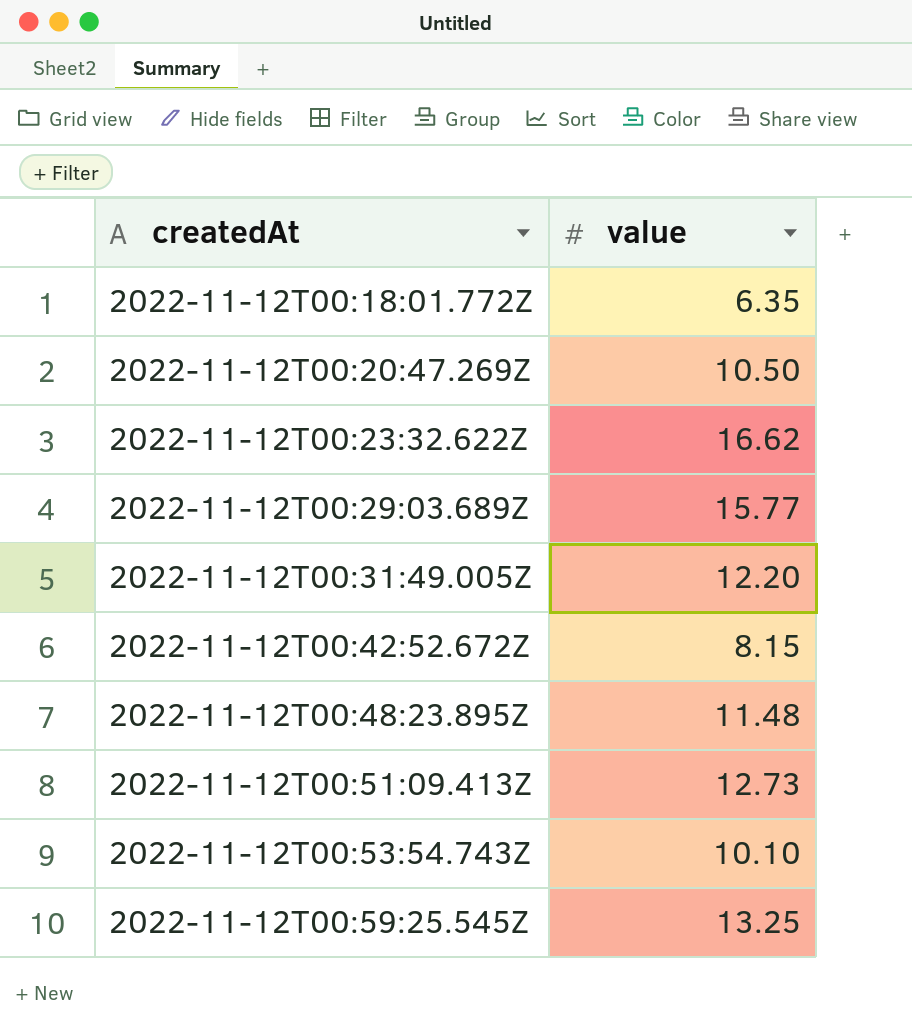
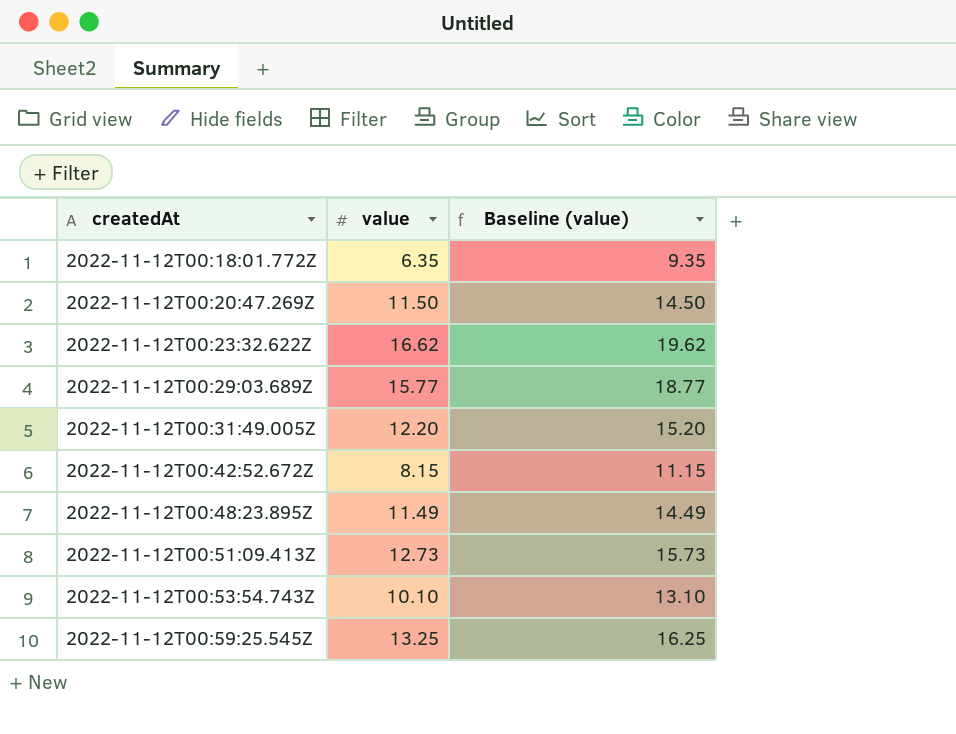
column Baseline (value) | formula: none -> [value] + 3
2022-11-12T00:20:47.269Z | value: 10.50 -> 11.50
2022-11-12T00:48:23.895Z | value: 11.48 -> 11.49

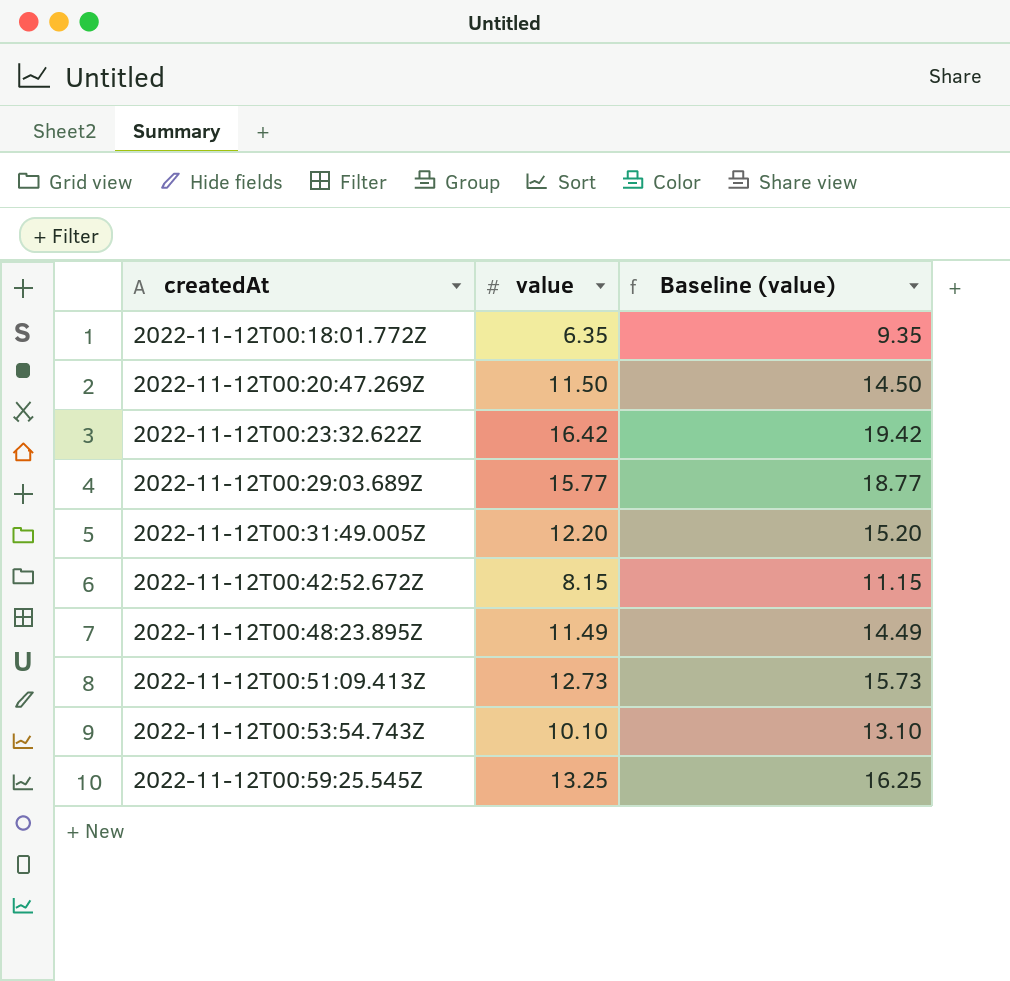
2022-11-12T00:23:32.622Z | value: 16.62 -> 16.42
2022-11-12T00:23:32.622Z | Baseline (value): 19.62 -> 19.42

